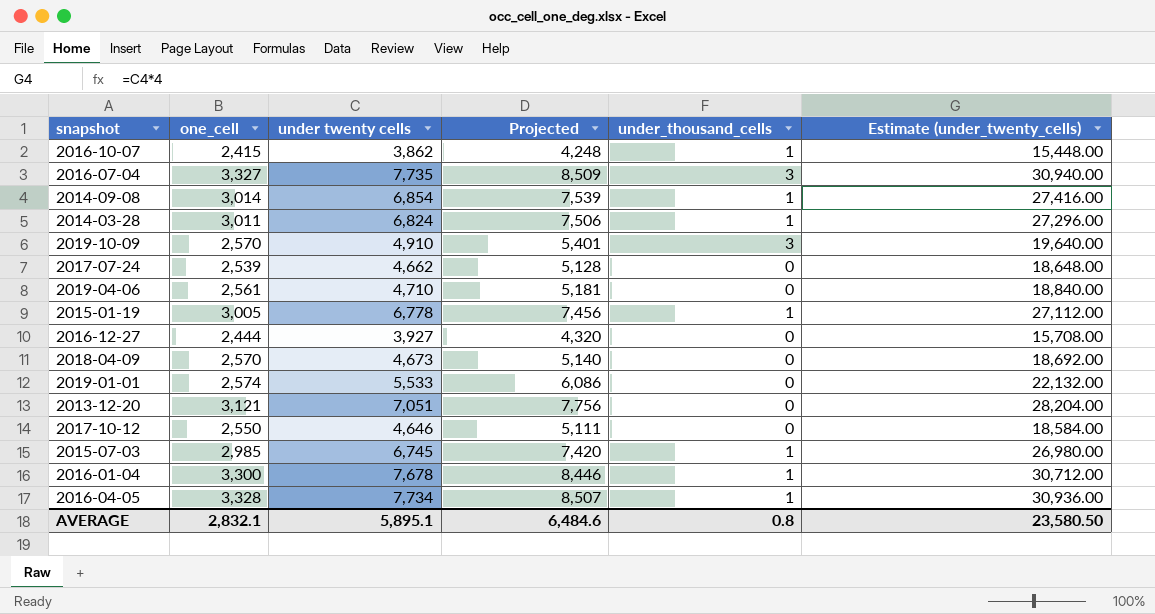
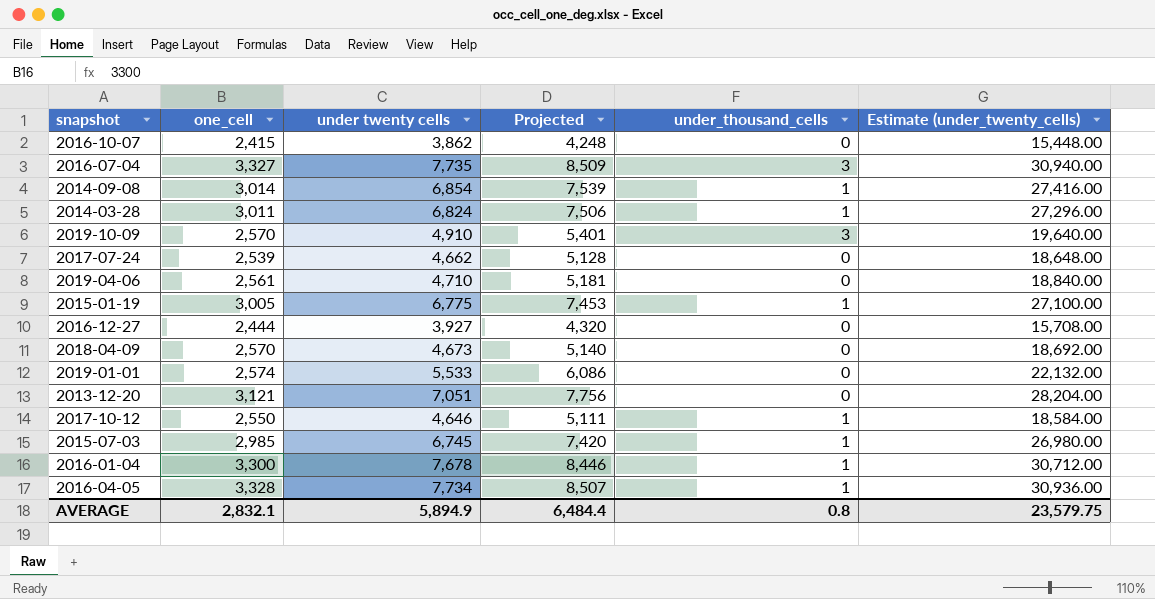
2016-10-07 | under_thousand_cells: 1 -> 0
2015-01-19 | under twenty cells: 6,778 -> 6,775
2015-01-19 | Projected: 7,456 -> 7,453
2015-01-19 | Estimate (under_twenty_cells): 27,112.00 -> 27,100.00
2017-10-12 | under_thousand_cells: 0 -> 1
AVERAGE | under twenty cells: 5,895.1 -> 5,894.9
AVERAGE | Projected: 6,484.6 -> 6,484.4
AVERAGE | Estimate (under_twenty_cells): 23,580.50 -> 23,579.75

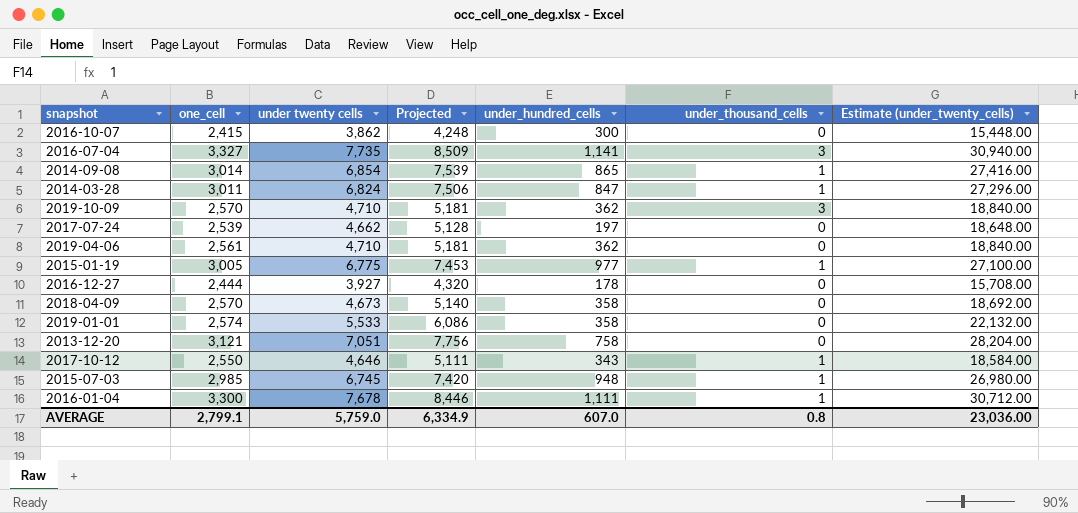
column under_hundred_cells | position: none -> 5
row 2016-04-05: 3,328 | 7,734 | 8,507 | 1 | 30,936.00 -> none
2019-10-09 | under twenty cells: 4,910 -> 4,710
2019-10-09 | Projected: 5,401 -> 5,181
2019-10-09 | Estimate (under_twenty_cells): 19,640.00 -> 18,840.00
AVERAGE | one_cell: 2,832.1 -> 2,799.1
AVERAGE | under twenty cells: 5,894.9 -> 5,759.0
AVERAGE | Projected: 6,484.4 -> 6,334.9
AVERAGE | Estimate (under_twenty_cells): 23,579.75 -> 23,036.00

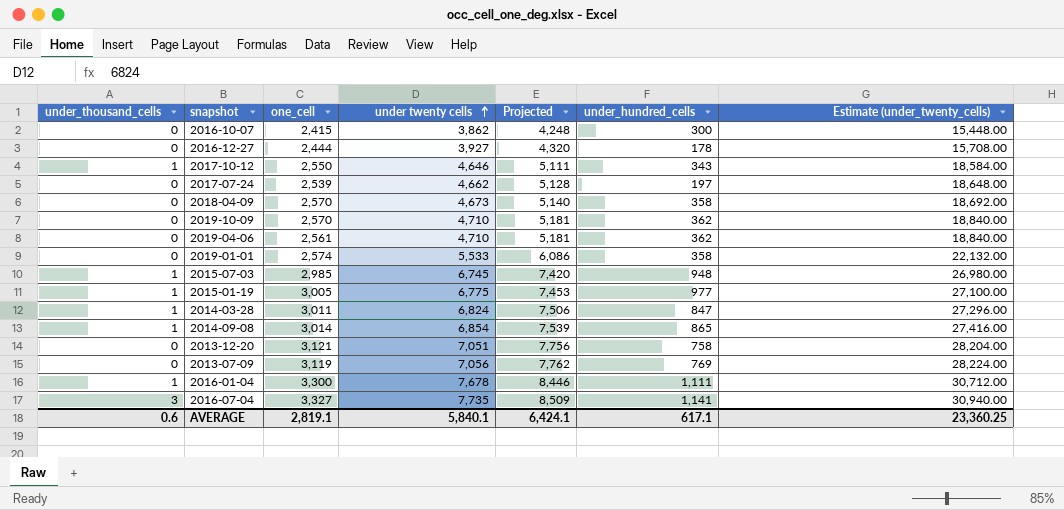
row order: none -> under twenty cells ascending
column under_thousand_cells | position: 6 -> 1
2019-10-09 | under_thousand_cells: 3 -> 0
row 2013-07-09: none -> 0 | 3,119 | 7,056 | 7,762 | 769 | 28,224.00
AVERAGE | under_thousand_cells: 0.8 -> 0.6
AVERAGE | one_cell: 2,799.1 -> 2,819.1
AVERAGE | under twenty cells: 5,759.0 -> 5,840.1
AVERAGE | Projected: 6,334.9 -> 6,424.1
AVERAGE | under_hundred_cells: 607.0 -> 617.1
AVERAGE | Estimate (under_twenty_cells): 23,036.00 -> 23,360.25

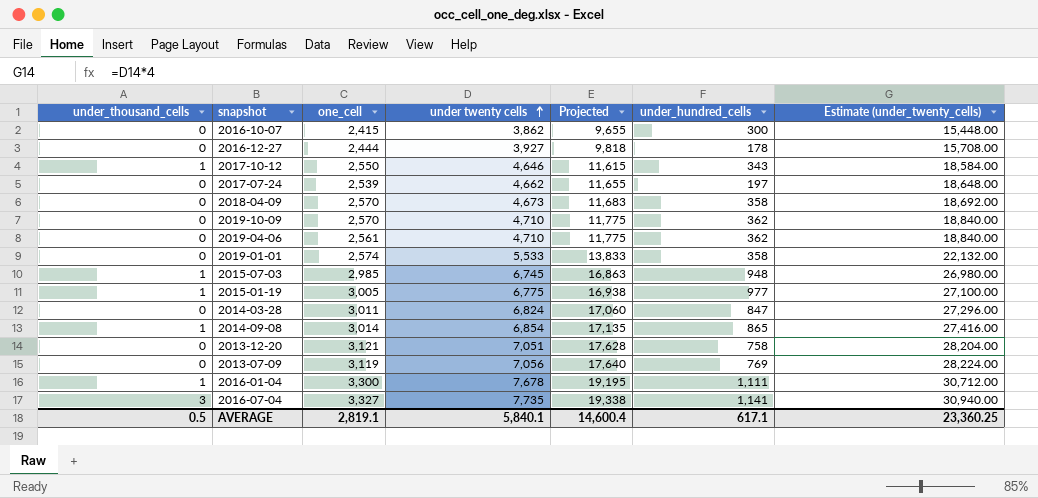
column Projected | formula: [under twenty cells] * 1.1 -> [under twenty cells] * 2.5
2014-03-28 | under_thousand_cells: 1 -> 0
AVERAGE | under_thousand_cells: 0.6 -> 0.5
AVERAGE | Projected: 6,424.1 -> 14,600.4

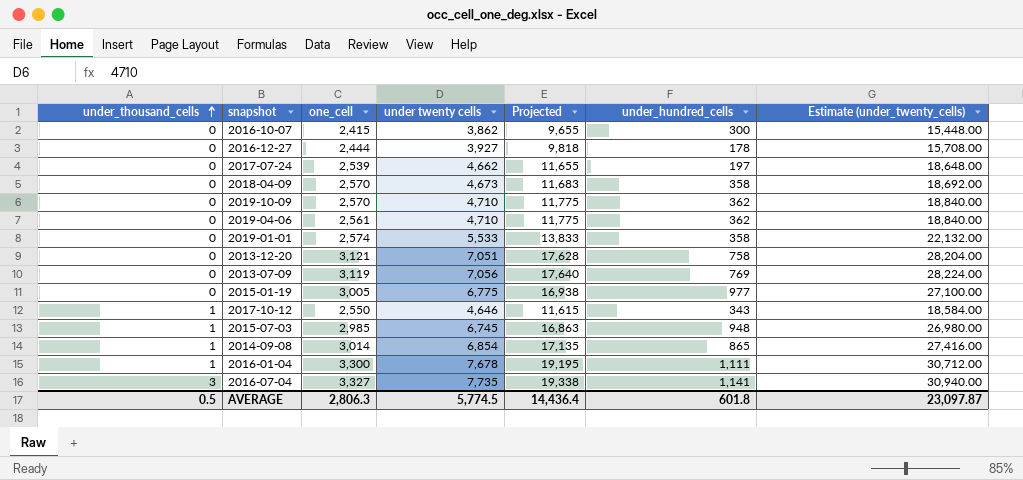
row order: under twenty cells ascending -> under_thousand_cells ascending
row 2014-03-28: 0 | 3,011 | 6,824 | 17,060 | 847 | 27,296.00 -> none
2015-01-19 | under_thousand_cells: 1 -> 0
AVERAGE | one_cell: 2,819.1 -> 2,806.3
AVERAGE | under twenty cells: 5,840.1 -> 5,774.5
AVERAGE | Projected: 14,600.4 -> 14,436.4
AVERAGE | under_hundred_cells: 617.1 -> 601.8
AVERAGE | Estimate (under_twenty_cells): 23,360.25 -> 23,097.87

